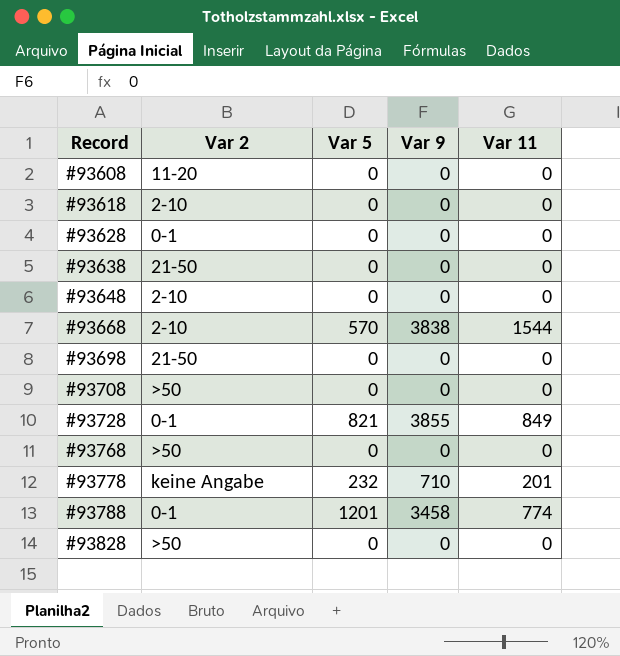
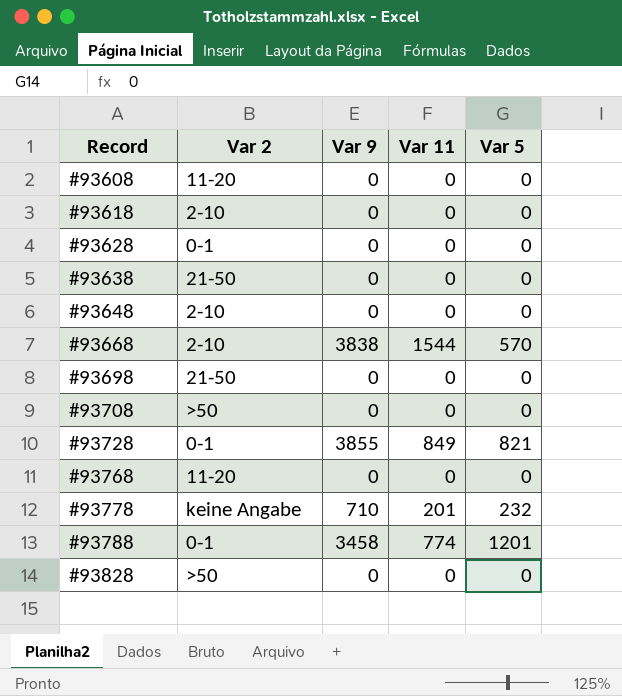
column Var 5 | position: 3 -> 5
#93768 | Var 2: >50 -> 11-20

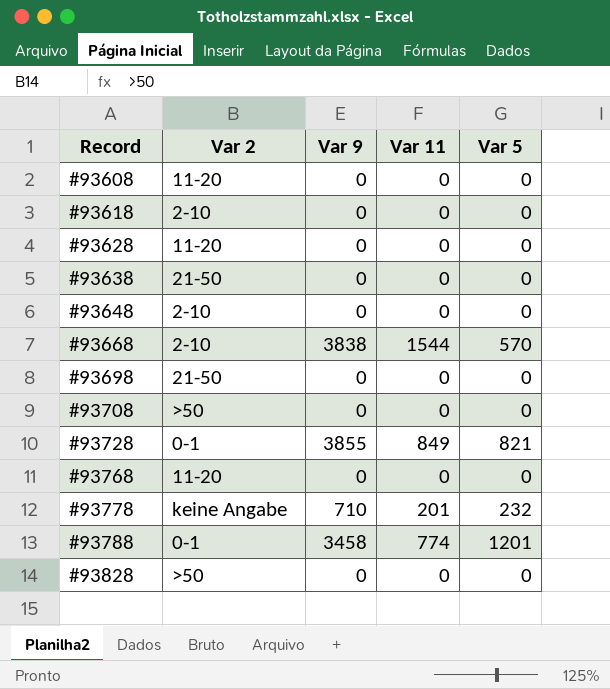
#93628 | Var 2: 0-1 -> 11-20

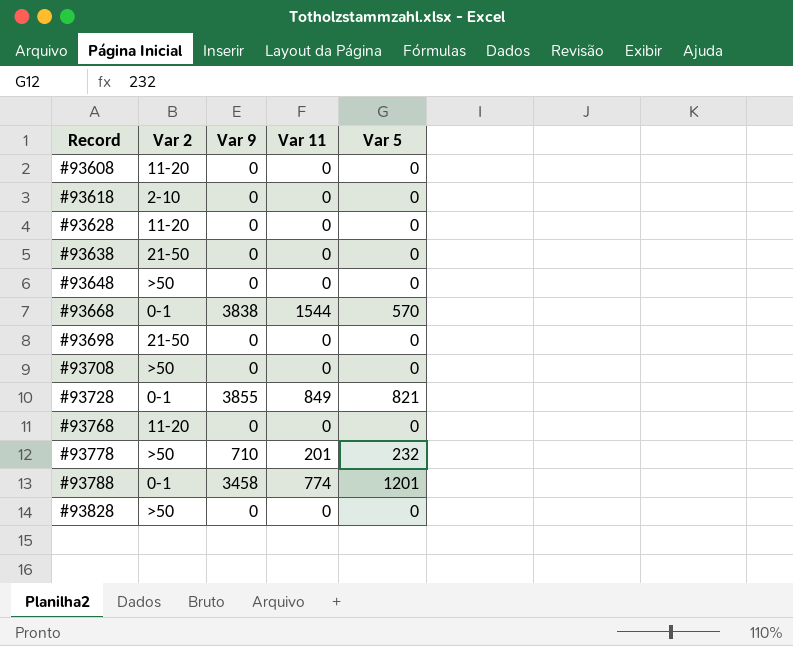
#93648 | Var 2: 2-10 -> >50
#93668 | Var 2: 2-10 -> 0-1
#93778 | Var 2: keine Angabe -> >50

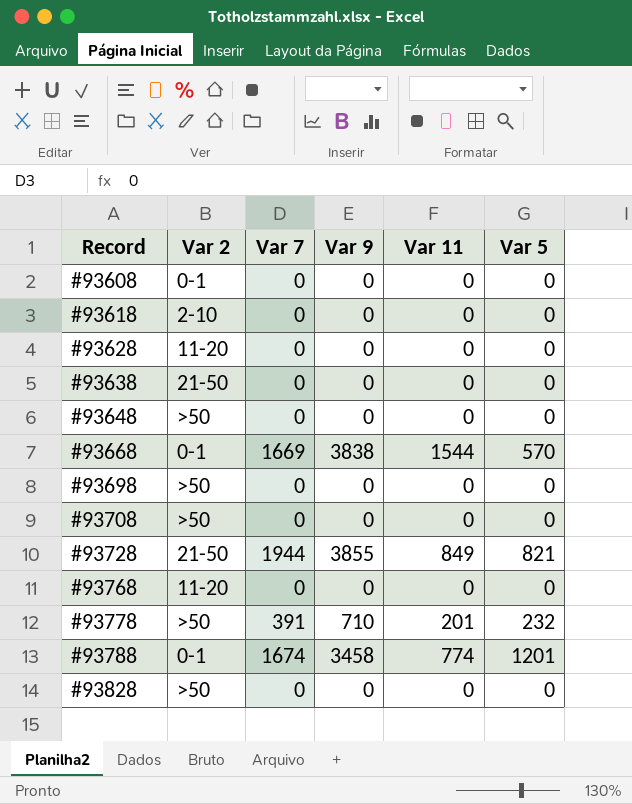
column Var 7 | position: none -> 3
#93608 | Var 2: 11-20 -> 0-1
#93698 | Var 2: 21-50 -> >50
#93728 | Var 2: 0-1 -> 21-50

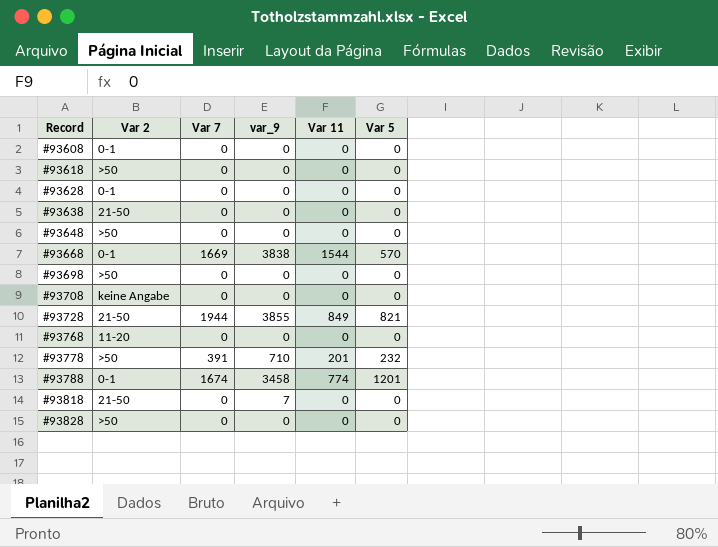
column name: Var 9 -> var_9
#93618 | Var 2: 2-10 -> >50
#93628 | Var 2: 11-20 -> 0-1
#93708 | Var 2: >50 -> keine Angabe
row #93818: none -> 21-50 | 0 | 7 | 0 | 0

